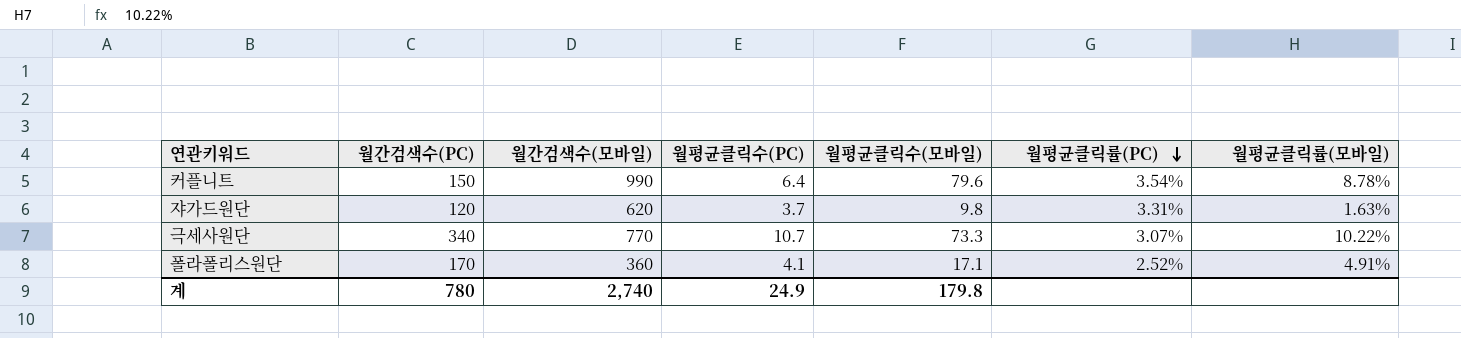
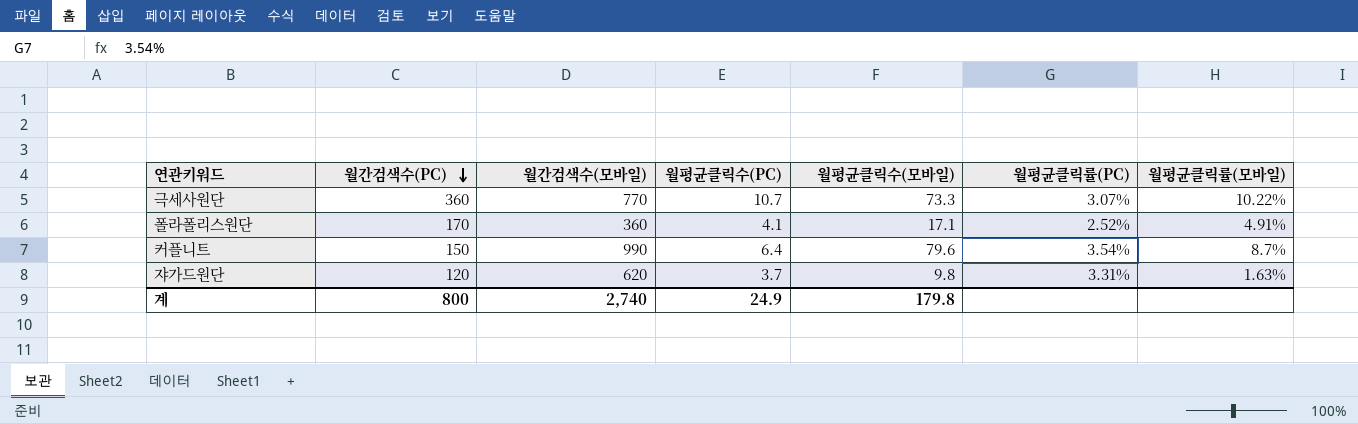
row order: 월평균클릭률(PC) descending -> 월간검색수(PC) descending
극세사원단 | 월간검색수(PC): 340 -> 360
커플니트 | 월평균클릭률(모바일): 8.78% -> 8.7%
계 | 월간검색수(PC): 780 -> 800

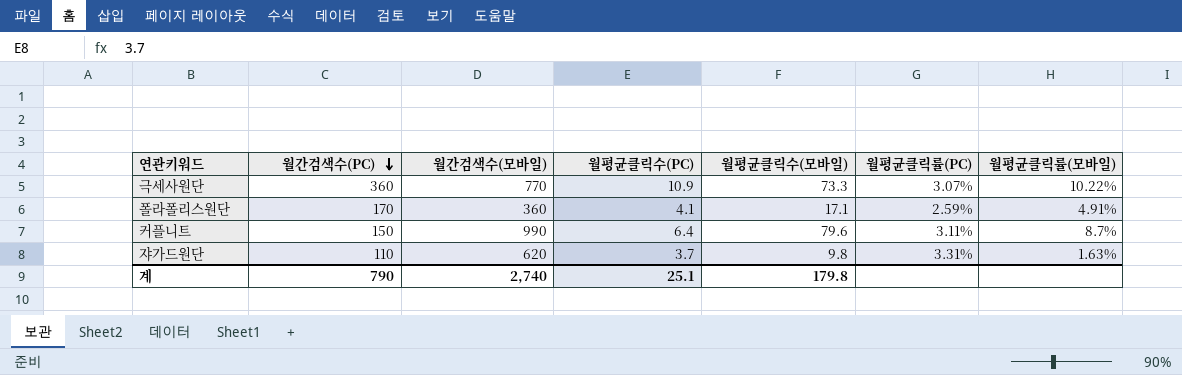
극세사원단 | 월평균클릭수(PC): 10.7 -> 10.9
폴라폴리스원단 | 월평균클릭률(PC): 2.52% -> 2.59%
커플니트 | 월평균클릭률(PC): 3.54% -> 3.11%
쟈가드원단 | 월간검색수(PC): 120 -> 110
계 | 월간검색수(PC): 800 -> 790
계 | 월평균클릭수(PC): 24.9 -> 25.1

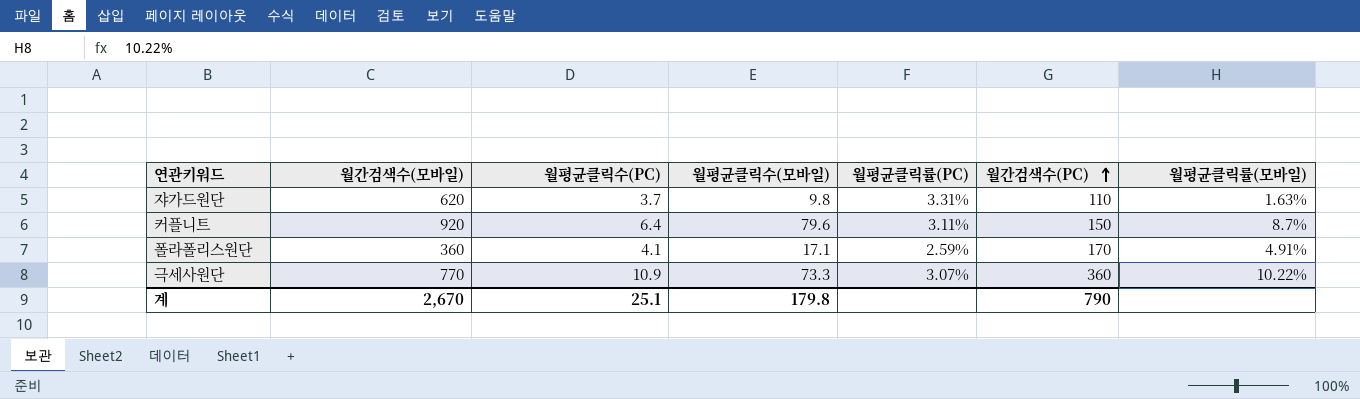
row order: 월간검색수(PC) descending -> 월간검색수(PC) ascending
column 월간검색수(PC) | position: 2 -> 6
커플니트 | 월간검색수(모바일): 990 -> 920
계 | 월간검색수(모바일): 2,740 -> 2,670

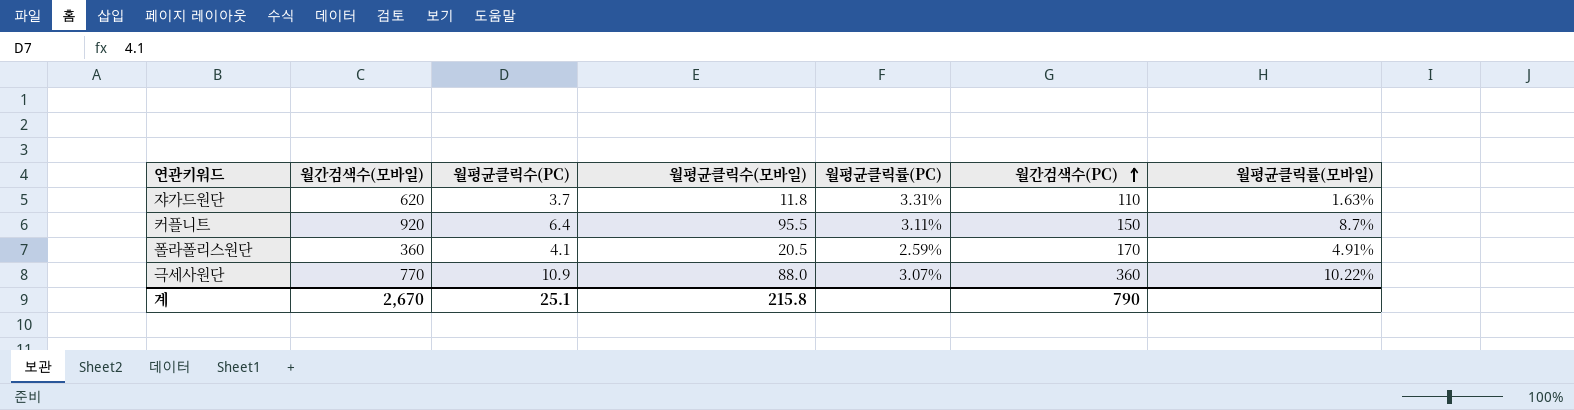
쟈가드원단 | 월평균클릭수(모바일): 9.8 -> 11.8
커플니트 | 월평균클릭수(모바일): 79.6 -> 95.5
폴라폴리스원단 | 월평균클릭수(모바일): 17.1 -> 20.5
극세사원단 | 월평균클릭수(모바일): 73.3 -> 88.0
계 | 월평균클릭수(모바일): 179.8 -> 215.8

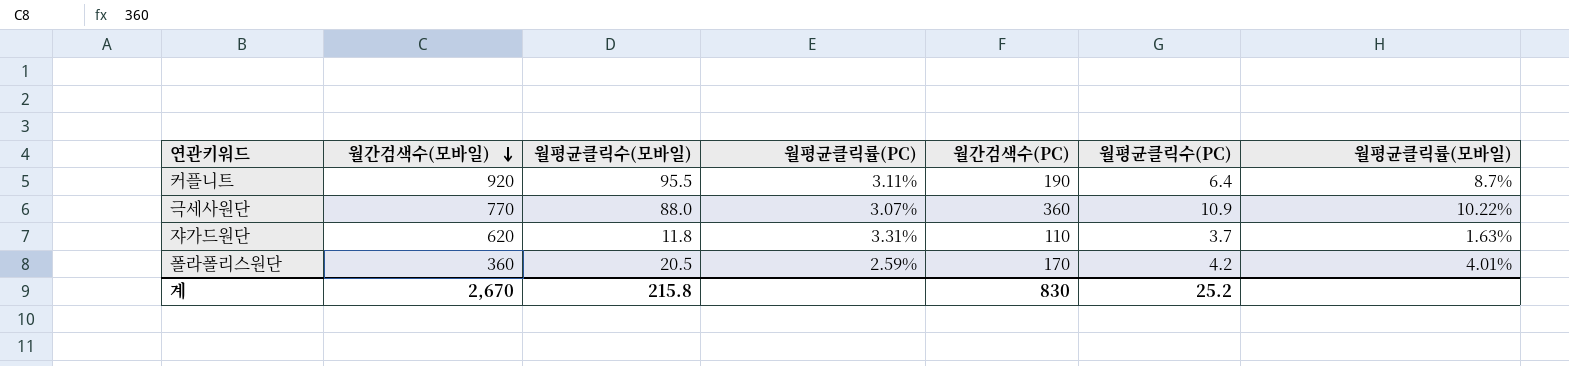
row order: 월간검색수(PC) ascending -> 월간검색수(모바일) descending
column 월평균클릭수(PC) | position: 3 -> 6
커플니트 | 월간검색수(PC): 150 -> 190
폴라폴리스원단 | 월평균클릭수(PC): 4.1 -> 4.2
폴라폴리스원단 | 월평균클릭률(모바일): 4.91% -> 4.01%
계 | 월간검색수(PC): 790 -> 830
계 | 월평균클릭수(PC): 25.1 -> 25.2

